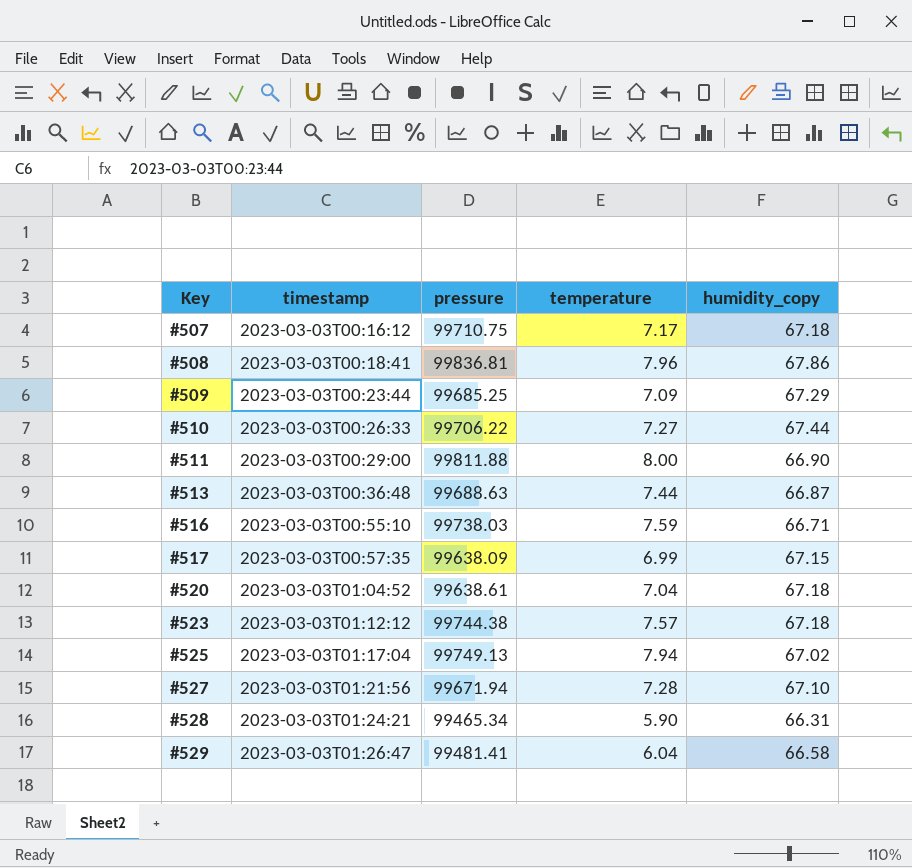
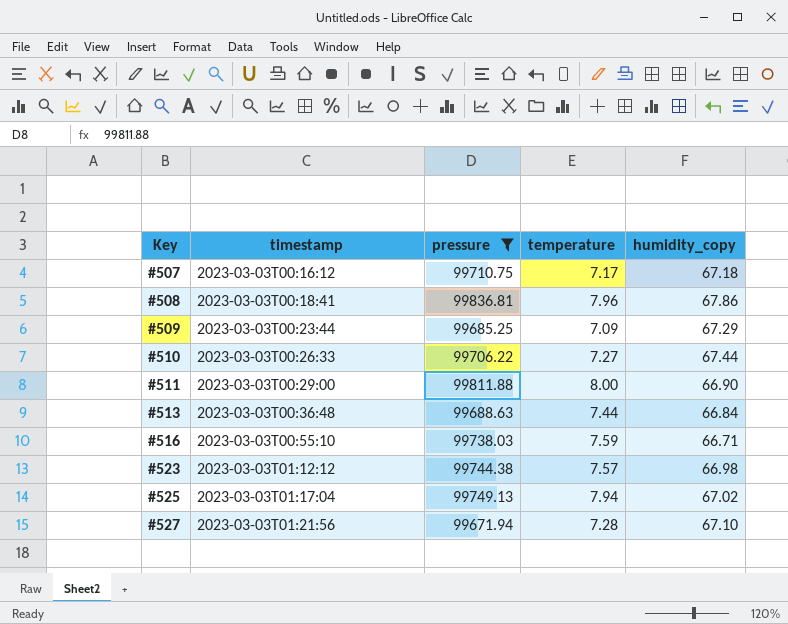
filter: none -> pressure >= 99671.94
#513 | humidity_copy: 66.87 -> 66.84
#523 | humidity_copy: 67.18 -> 66.98

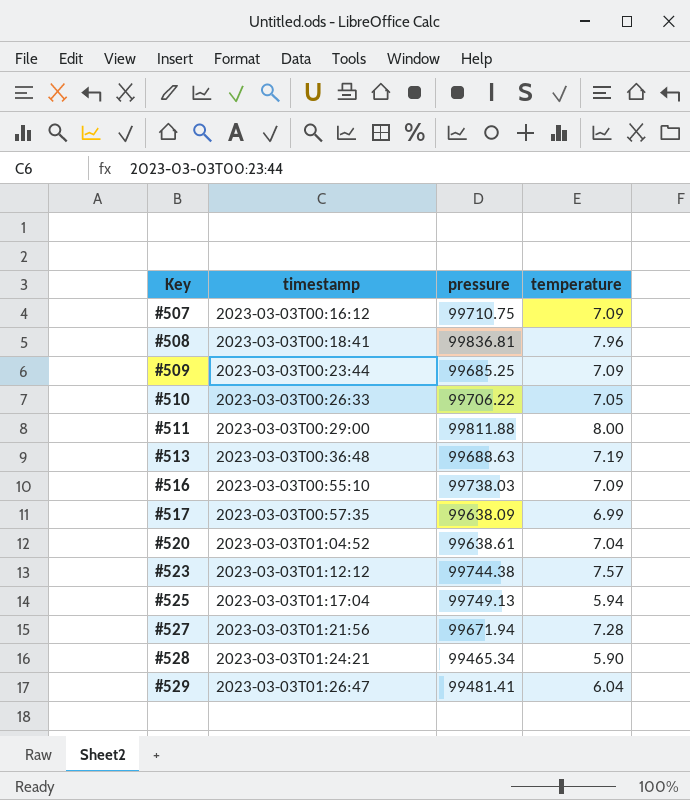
filter: pressure >= 99671.94 -> none
column humidity_copy | position: 5 -> none
#507 | temperature: 7.17 -> 7.09
#510 | temperature: 7.27 -> 7.05
#513 | temperature: 7.44 -> 7.19
#516 | temperature: 7.59 -> 7.09
#525 | temperature: 7.94 -> 5.94

